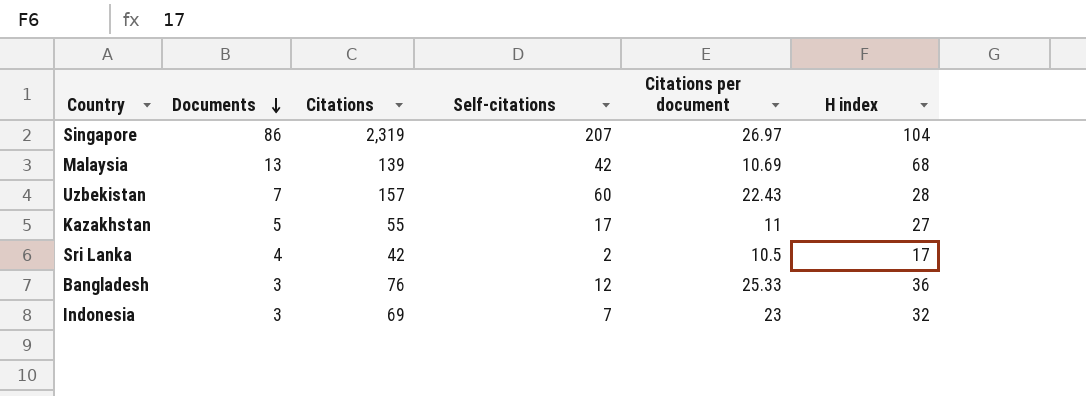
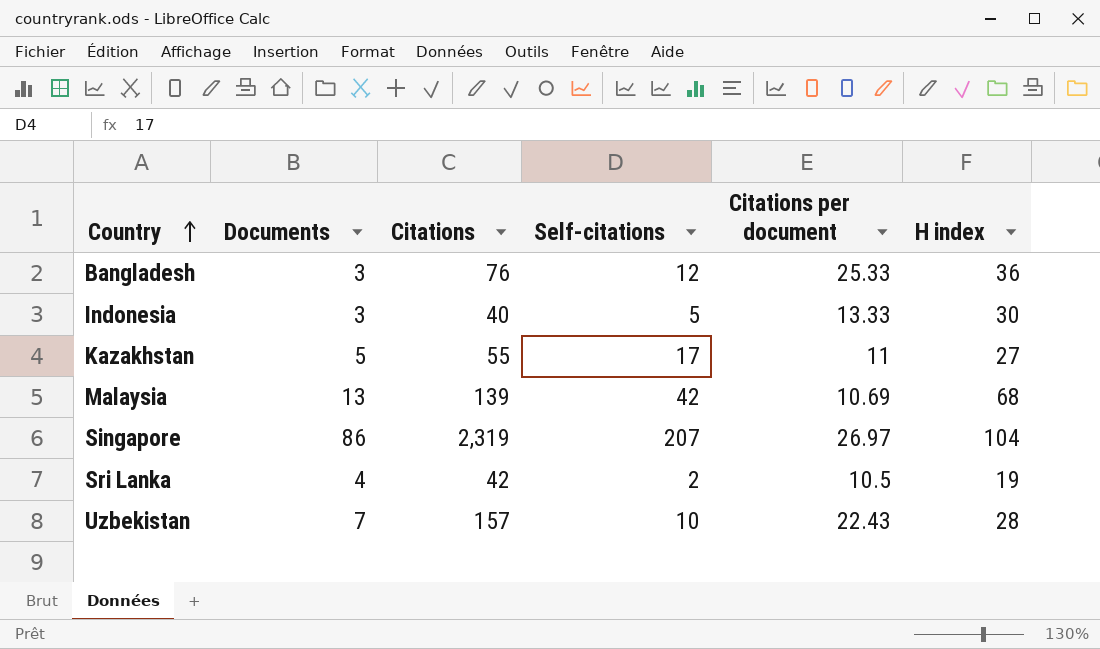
row order: Documents descending -> Country ascending
Indonesia | Citations: 69 -> 40
Indonesia | Self-citations: 7 -> 5
Indonesia | Citations per document: 23 -> 13.33
Indonesia | H index: 32 -> 30
Sri Lanka | H index: 17 -> 19
Uzbekistan | Self-citations: 60 -> 10

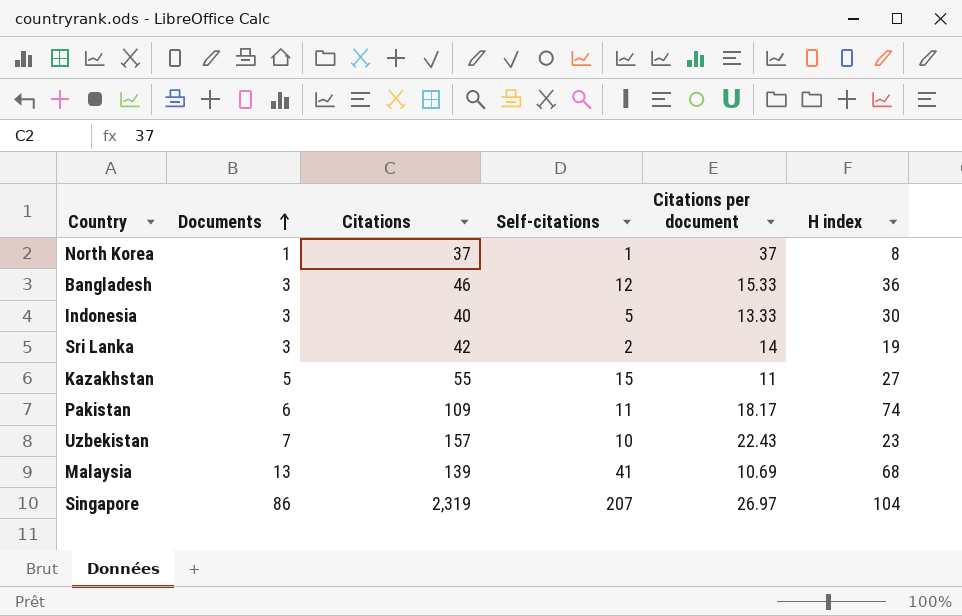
row order: Country ascending -> Documents ascending
row North Korea: none -> 1 | 37 | 1 | 37 | 8
Bangladesh | Citations: 76 -> 46
Bangladesh | Citations per document: 25.33 -> 15.33
Sri Lanka | Documents: 4 -> 3
Sri Lanka | Citations per document: 10.5 -> 14
Kazakhstan | Self-citations: 17 -> 15
row Pakistan: none -> 6 | 109 | 11 | 18.17 | 74
Uzbekistan | H index: 28 -> 23
Malaysia | Self-citations: 42 -> 41

